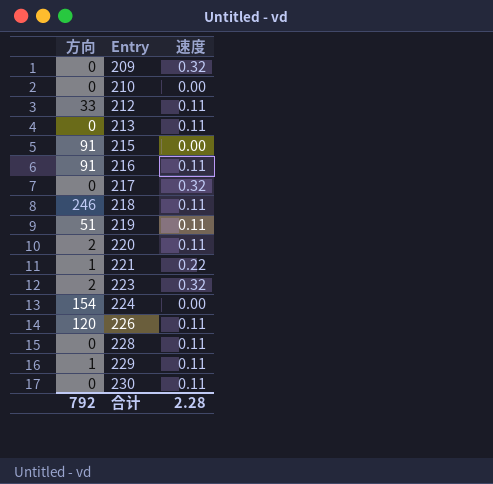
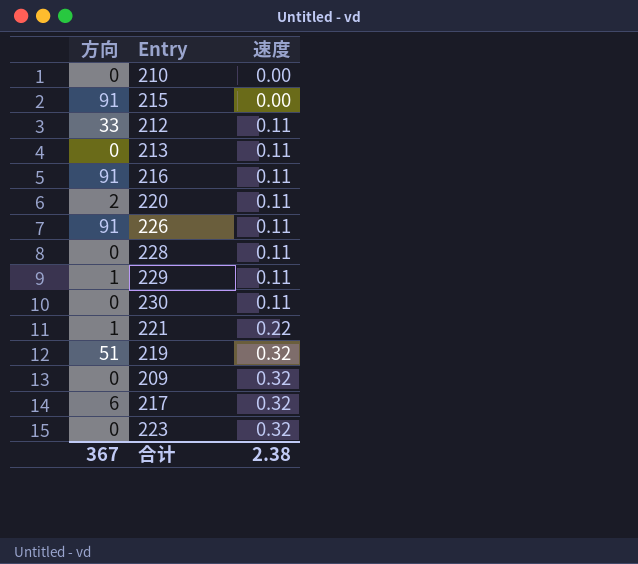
row order: Entry ascending -> 速度 ascending
row 218: 246 | 0.11 -> none
row 224: 154 | 0.00 -> none
226 | 方向: 120 -> 91
219 | 速度: 0.11 -> 0.32
217 | 方向: 0 -> 6
223 | 方向: 2 -> 0
合计 | 方向: 792 -> 367
合计 | 速度: 2.28 -> 2.38

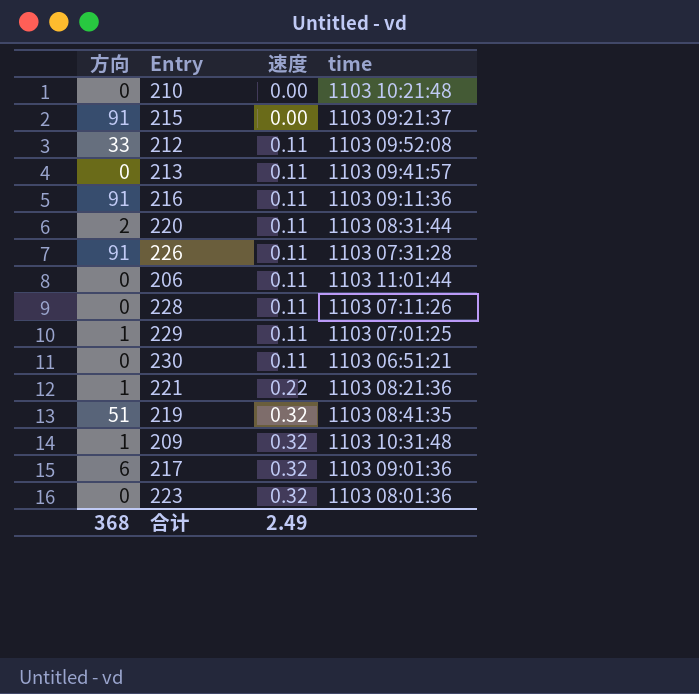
column time | position: none -> 4
row 206: none -> 0 | 0.11 | 1103 11:01:44
209 | 方向: 0 -> 1
合计 | 方向: 367 -> 368
合计 | 速度: 2.38 -> 2.49

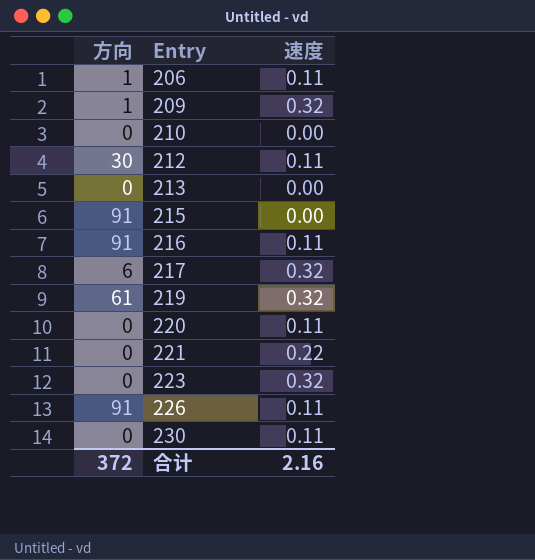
row order: 速度 ascending -> Entry ascending
column time | position: 4 -> none
row 228: 0 | 0.11 | 1103 07:11:26 -> none
row 229: 1 | 0.11 | 1103 07:01:25 -> none
206 | 方向: 0 -> 1
212 | 方向: 33 -> 30
213 | 速度: 0.11 -> 0.00
219 | 方向: 51 -> 61
220 | 方向: 2 -> 0
221 | 方向: 1 -> 0
合计 | 方向: 368 -> 372
合计 | 速度: 2.49 -> 2.16

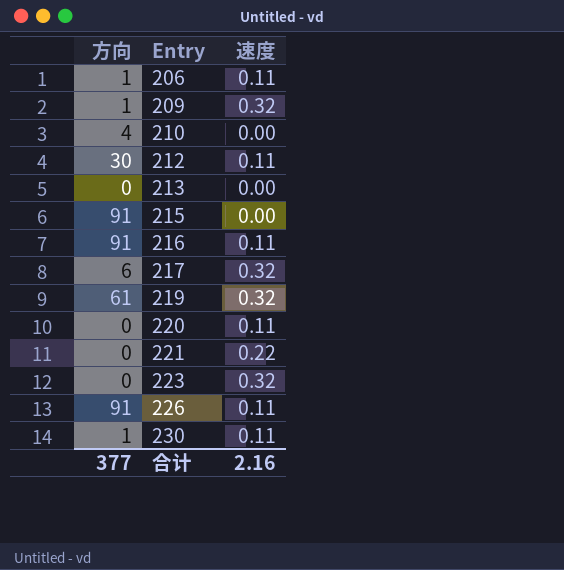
210 | 方向: 0 -> 4
230 | 方向: 0 -> 1
合计 | 方向: 372 -> 377

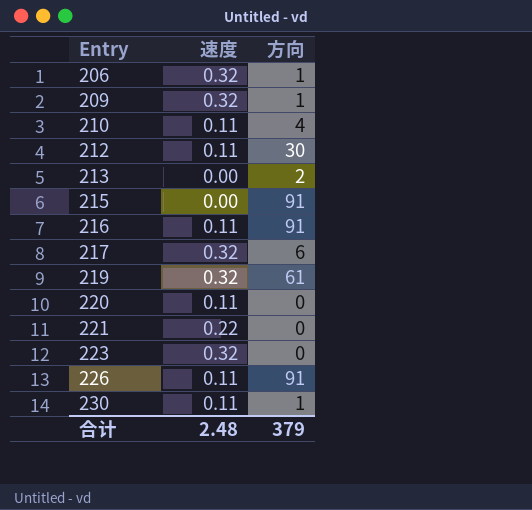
column 方向 | position: 1 -> 3
206 | 速度: 0.11 -> 0.32
210 | 速度: 0.00 -> 0.11
213 | 方向: 0 -> 2
合计 | 速度: 2.16 -> 2.48
合计 | 方向: 377 -> 379

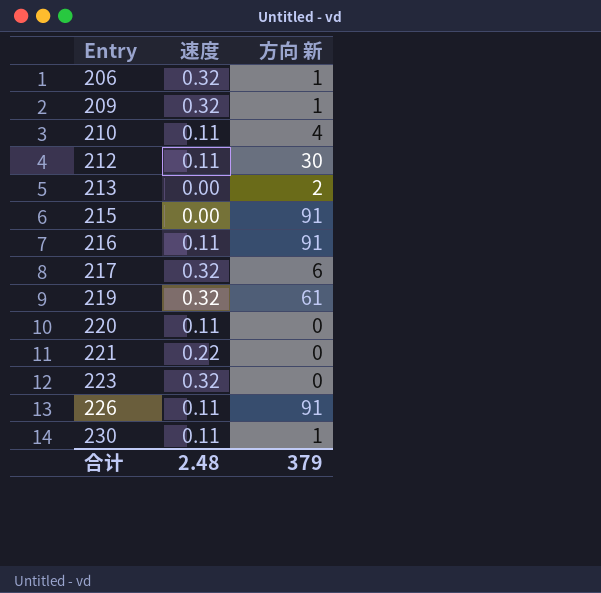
column name: 方向 -> 方向 新

